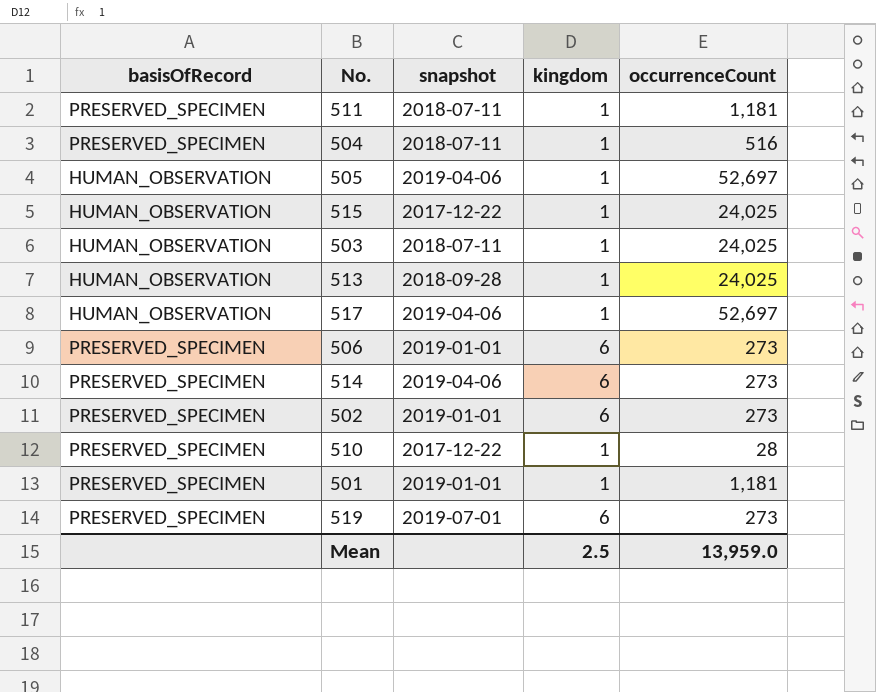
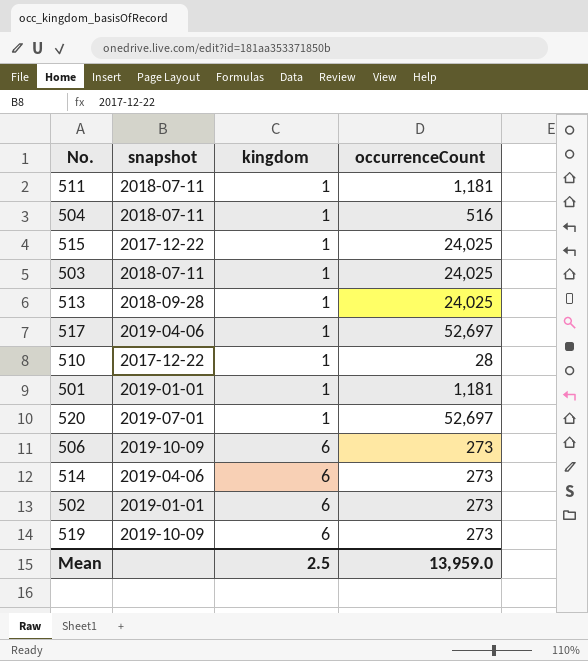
row order: none -> kingdom ascending
column basisOfRecord | position: 1 -> none
row 505: HUMAN_OBSERVATION | 2019-04-06 | 1 | 52,697 -> none
row 520: none -> 2019-07-01 | 1 | 52,697
506 | snapshot: 2019-01-01 -> 2019-10-09
519 | snapshot: 2019-07-01 -> 2019-10-09

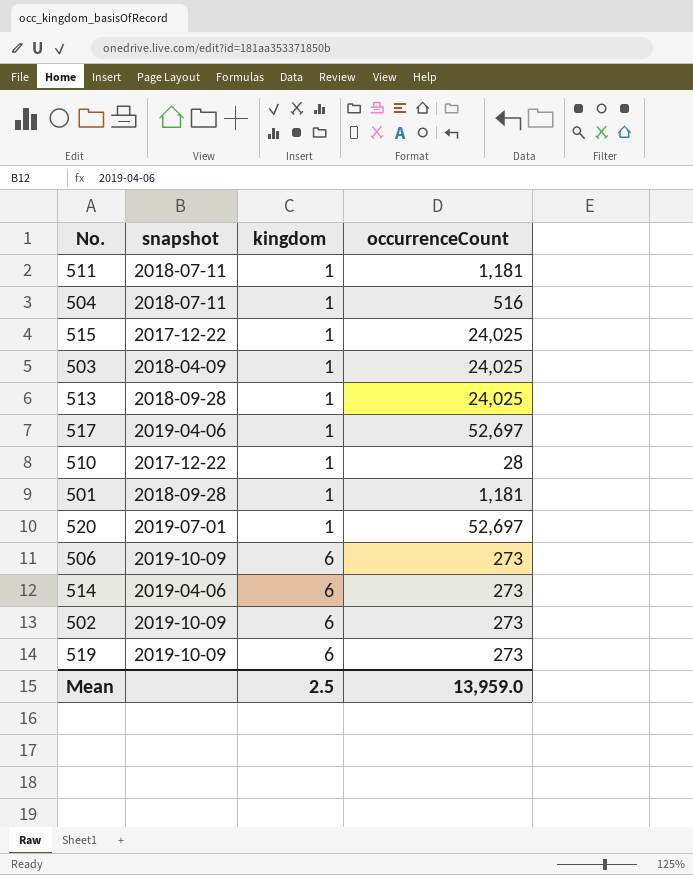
503 | snapshot: 2018-07-11 -> 2018-04-09
501 | snapshot: 2019-01-01 -> 2018-09-28
502 | snapshot: 2019-01-01 -> 2019-10-09

